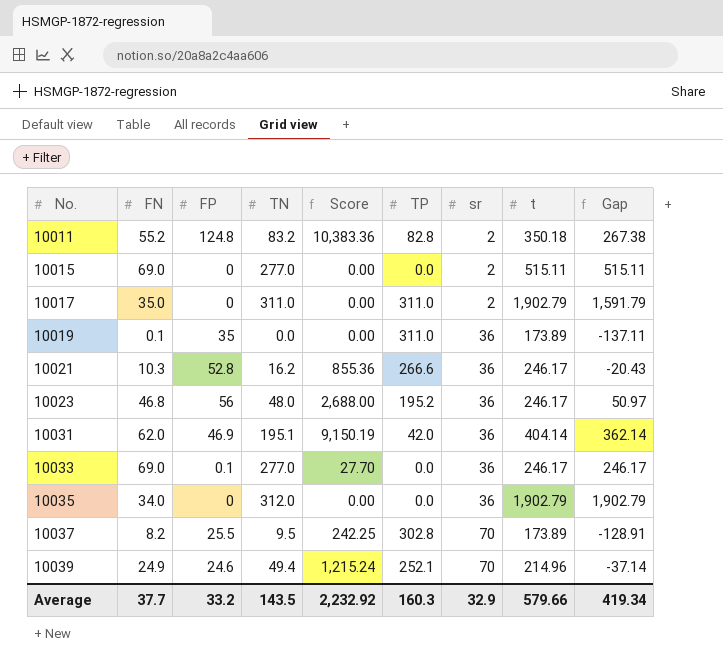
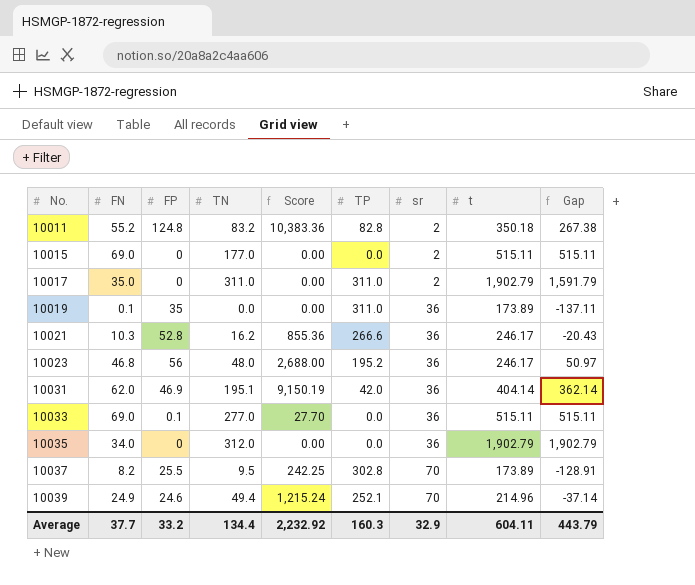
10015 | TN: 277.0 -> 177.0
10033 | t: 246.17 -> 515.11
10033 | Gap: 246.17 -> 515.11
Average | TN: 143.5 -> 134.4
Average | t: 579.66 -> 604.11
Average | Gap: 419.34 -> 443.79

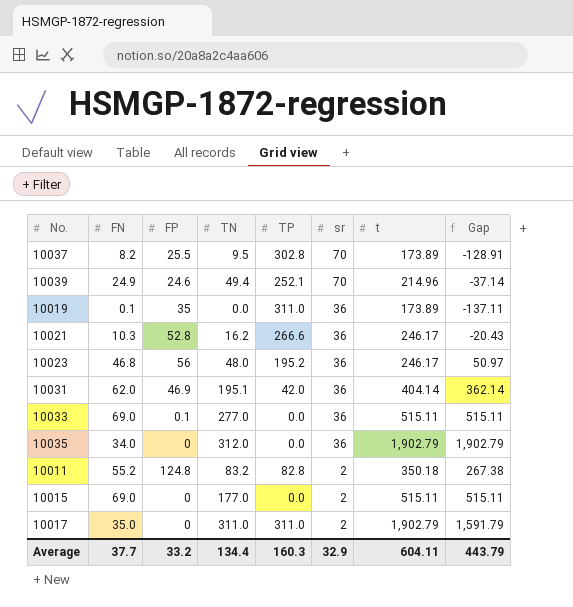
row order: No. ascending -> sr descending
column Score | formula: [FP] * [TN] -> none

